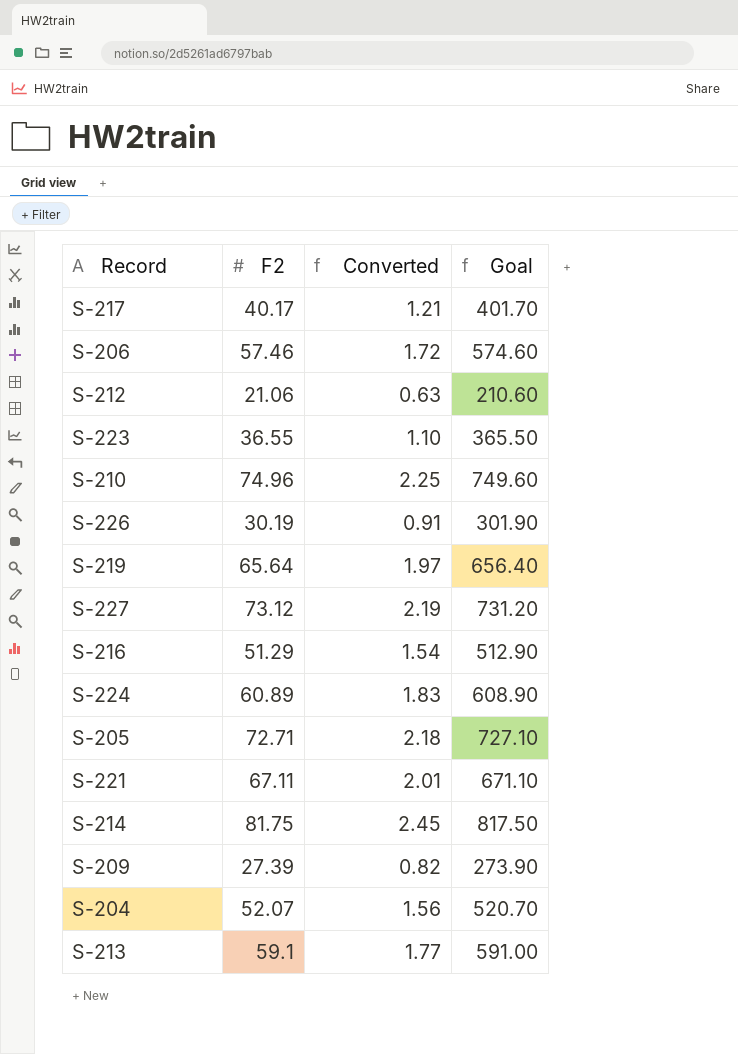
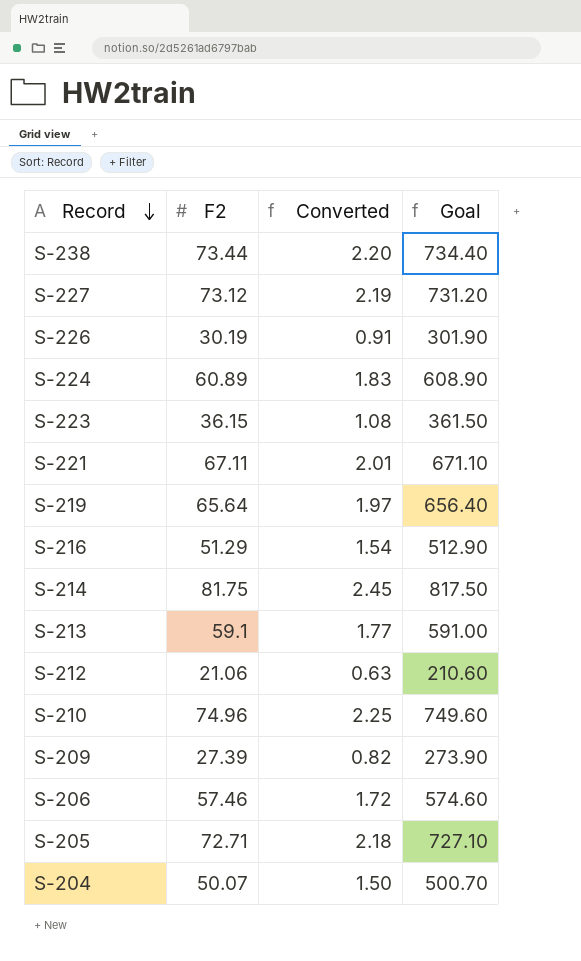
row order: none -> Record descending
row S-217: 40.17 | 1.21 | 401.70 -> none
row S-238: none -> 73.44 | 2.20 | 734.40
S-223 | F2: 36.55 -> 36.15
S-223 | Converted: 1.10 -> 1.08
S-223 | Goal: 365.50 -> 361.50
S-204 | F2: 52.07 -> 50.07
S-204 | Converted: 1.56 -> 1.50
S-204 | Goal: 520.70 -> 500.70

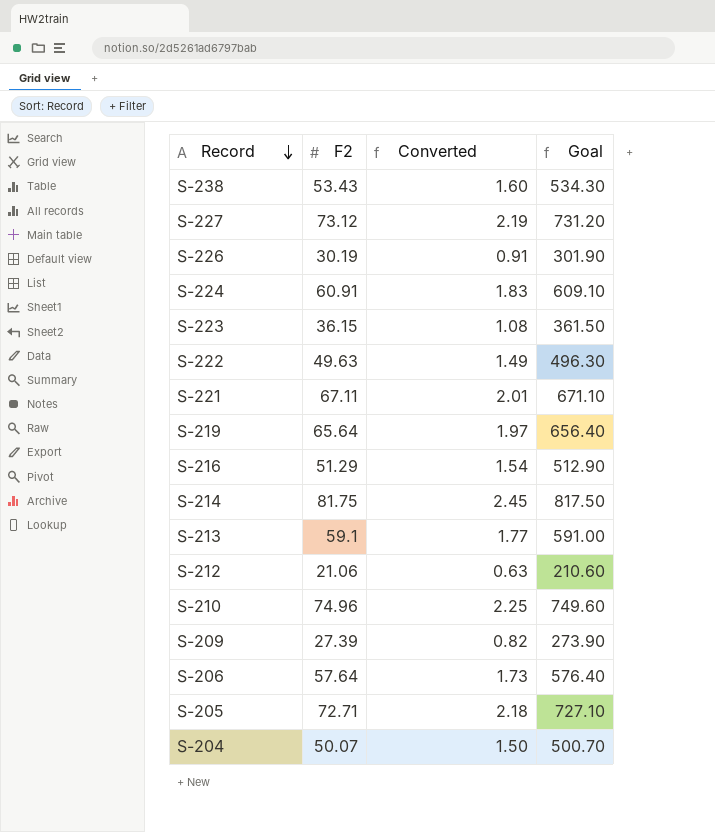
S-238 | F2: 73.44 -> 53.43
S-238 | Converted: 2.20 -> 1.60
S-238 | Goal: 734.40 -> 534.30
S-224 | F2: 60.89 -> 60.91
S-224 | Goal: 608.90 -> 609.10
row S-222: none -> 49.63 | 1.49 | 496.30
S-206 | F2: 57.46 -> 57.64
S-206 | Converted: 1.72 -> 1.73
S-206 | Goal: 574.60 -> 576.40

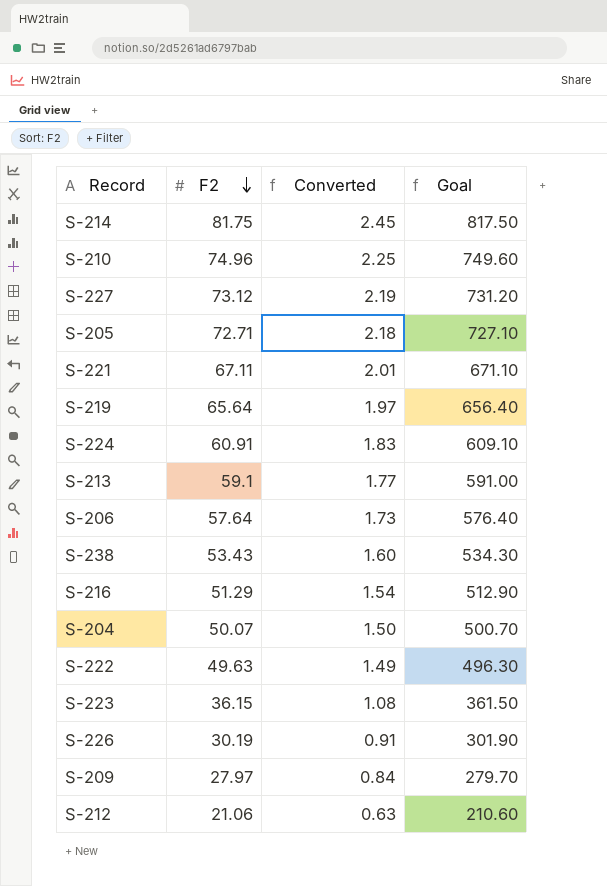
row order: Record descending -> F2 descending
S-209 | F2: 27.39 -> 27.97
S-209 | Converted: 0.82 -> 0.84
S-209 | Goal: 273.90 -> 279.70

